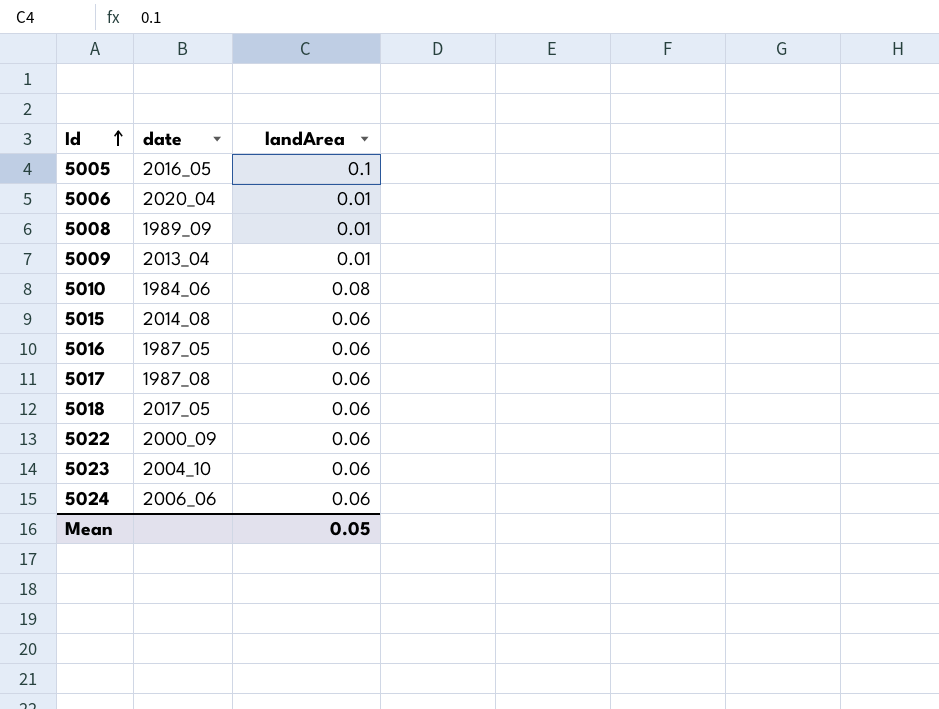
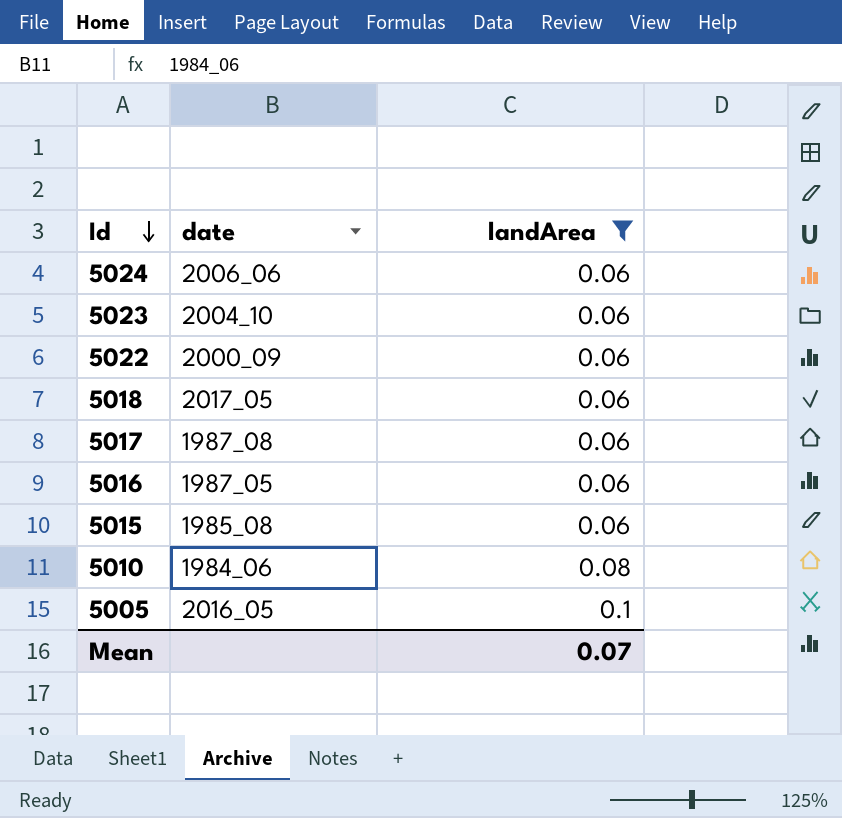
filter: none -> landArea != 0.01
row order: Id ascending -> Id descending
5015 | date: 2014_08 -> 1985_08
Mean | landArea: 0.05 -> 0.07

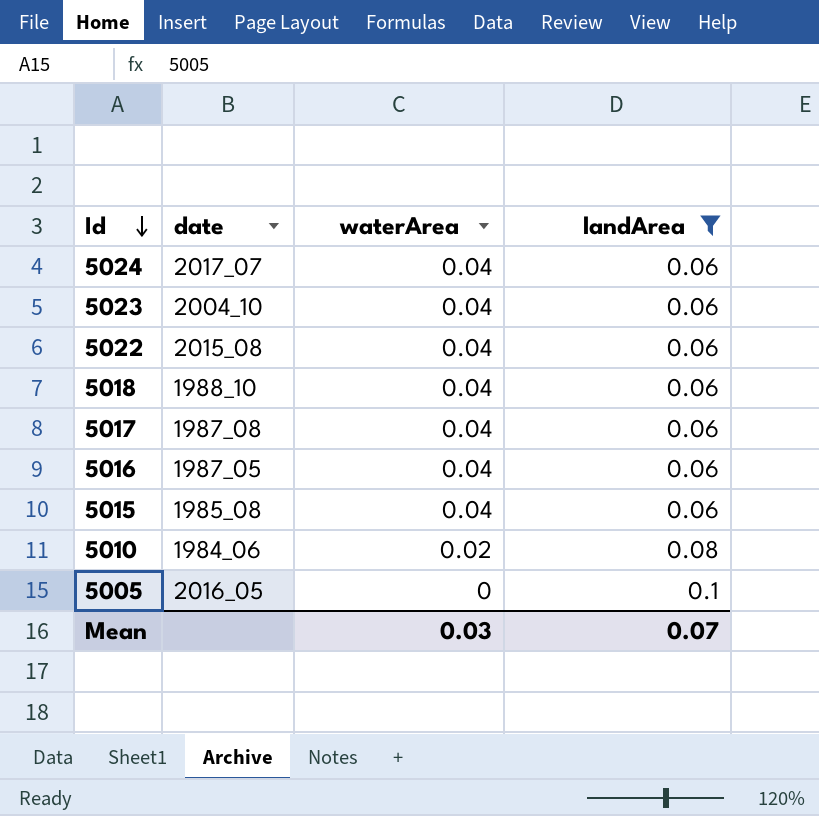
column waterArea | position: none -> 3
5024 | date: 2006_06 -> 2017_07
5022 | date: 2000_09 -> 2015_08
5018 | date: 2017_05 -> 1988_10

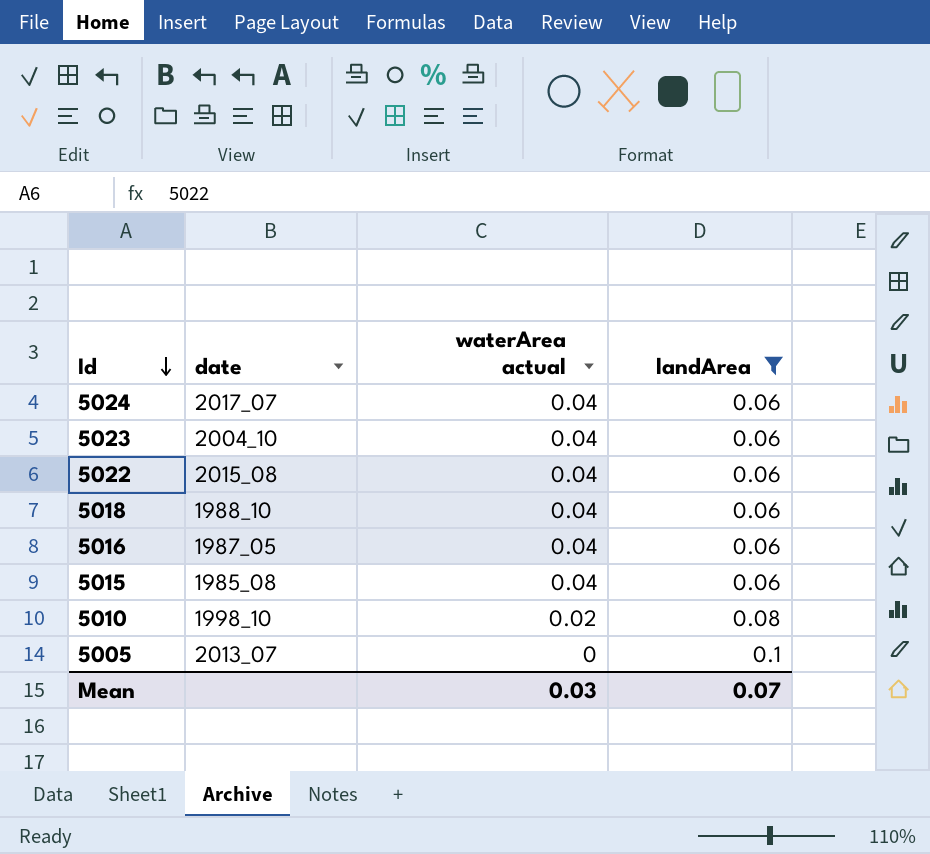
column name: waterArea -> waterArea actual
row 5017: 1987_08 | 0.04 | 0.06 -> none
5010 | date: 1984_06 -> 1998_10
5005 | date: 2016_05 -> 2013_07

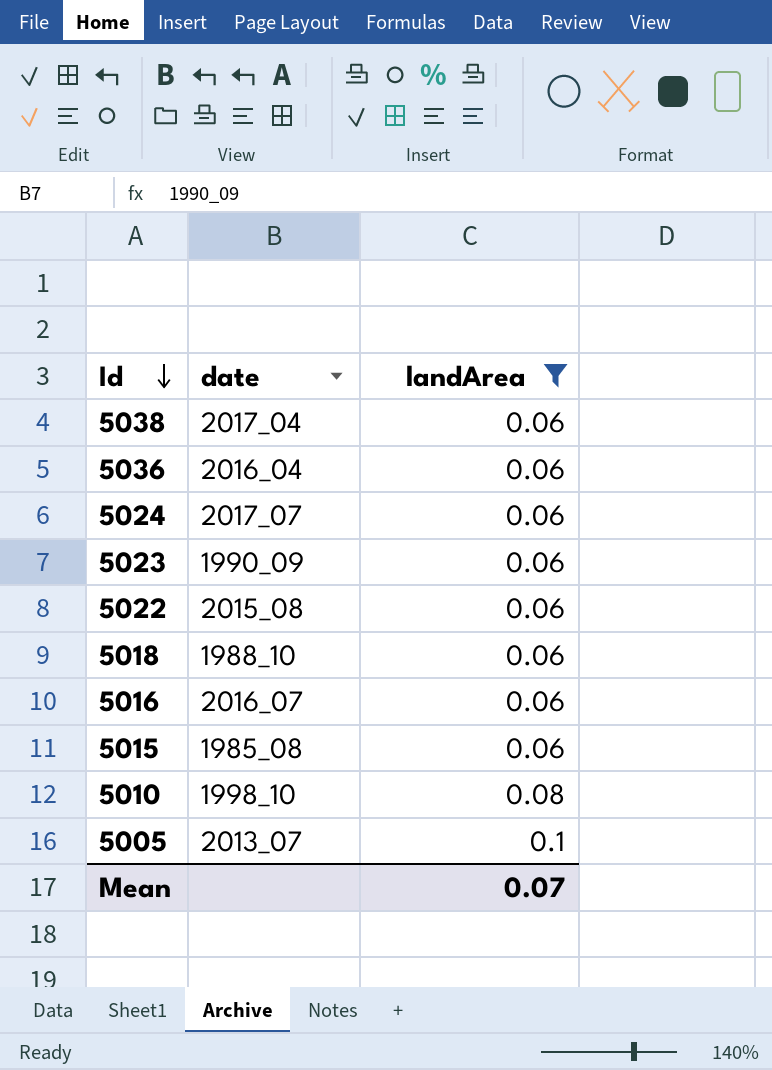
column waterArea actual | position: 3 -> none
row 5038: none -> 2017_04 | 0.06
row 5036: none -> 2016_04 | 0.06
5023 | date: 2004_10 -> 1990_09
5016 | date: 1987_05 -> 2016_07

